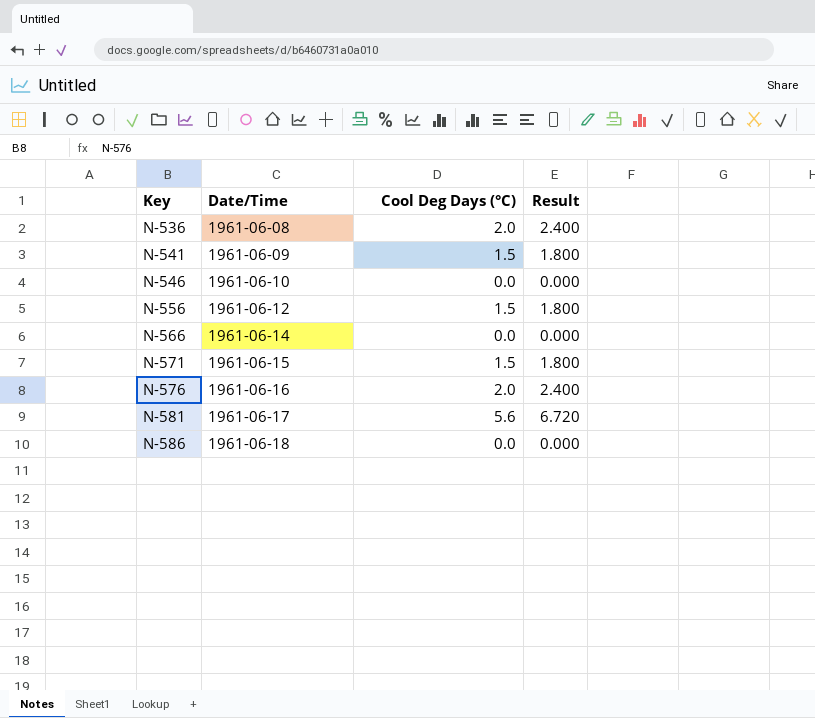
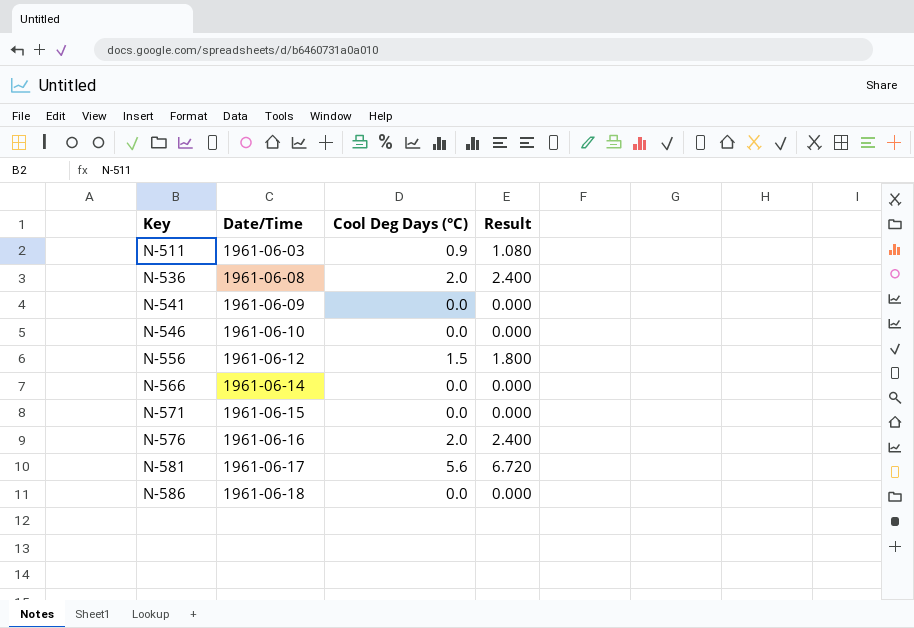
row N-511: none -> 1961-06-03 | 0.9 | 1.080
N-541 | Cool Deg Days (°C): 1.5 -> 0.0
N-541 | Result: 1.800 -> 0.000
N-571 | Cool Deg Days (°C): 1.5 -> 0.0
N-571 | Result: 1.800 -> 0.000

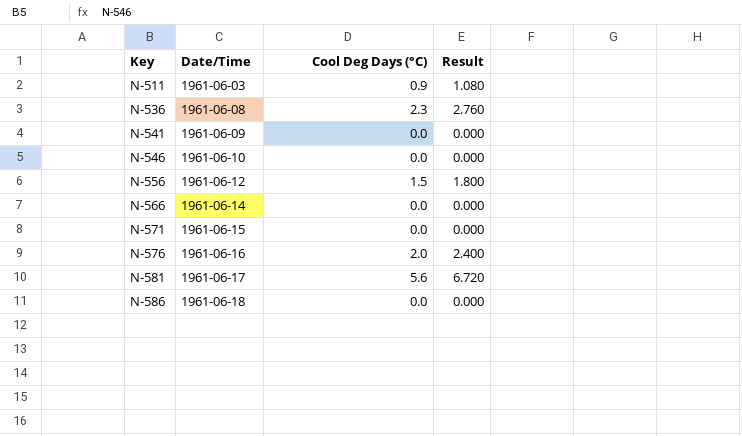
N-536 | Cool Deg Days (°C): 2.0 -> 2.3
N-536 | Result: 2.400 -> 2.760

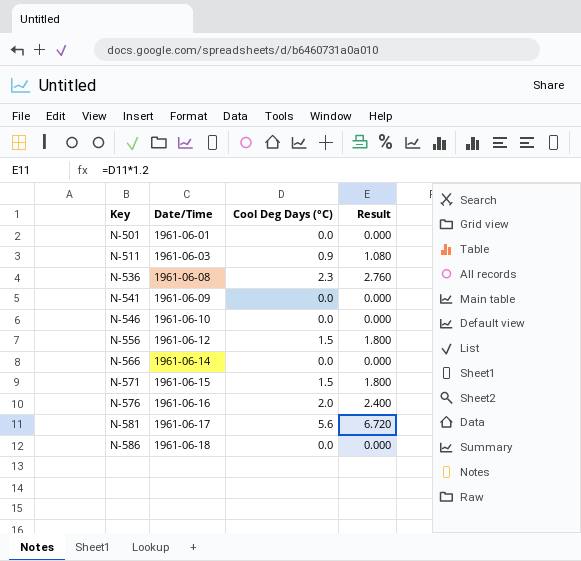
row N-501: none -> 1961-06-01 | 0.0 | 0.000
N-571 | Cool Deg Days (°C): 0.0 -> 1.5
N-571 | Result: 0.000 -> 1.800

